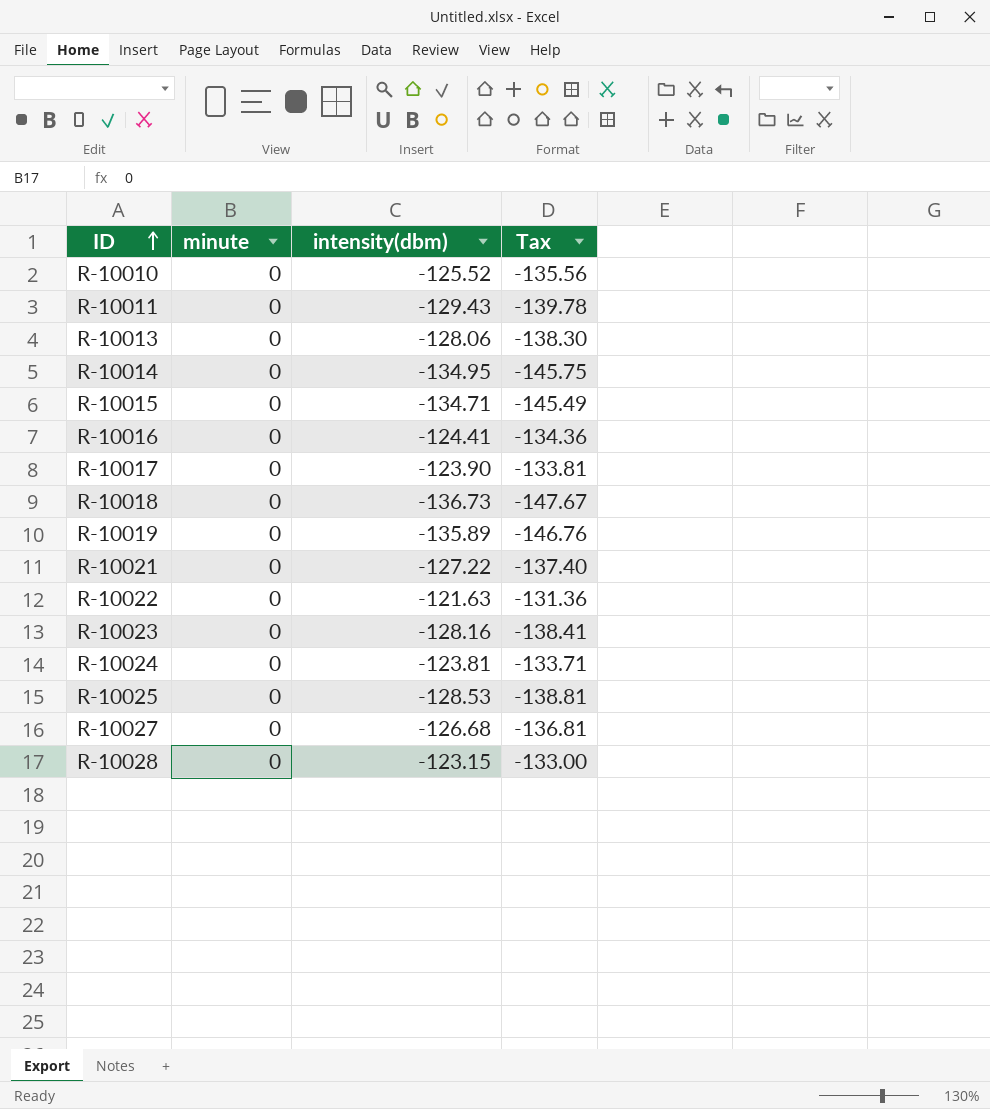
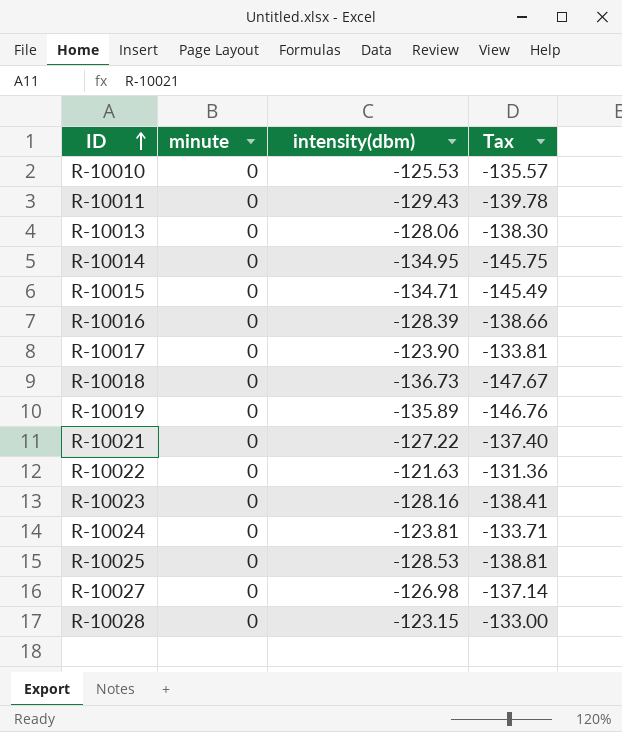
R-10010 | intensity(dbm): -125.52 -> -125.53
R-10010 | Tax: -135.56 -> -135.57
R-10016 | intensity(dbm): -124.41 -> -128.39
R-10016 | Tax: -134.36 -> -138.66
R-10027 | intensity(dbm): -126.68 -> -126.98
R-10027 | Tax: -136.81 -> -137.14

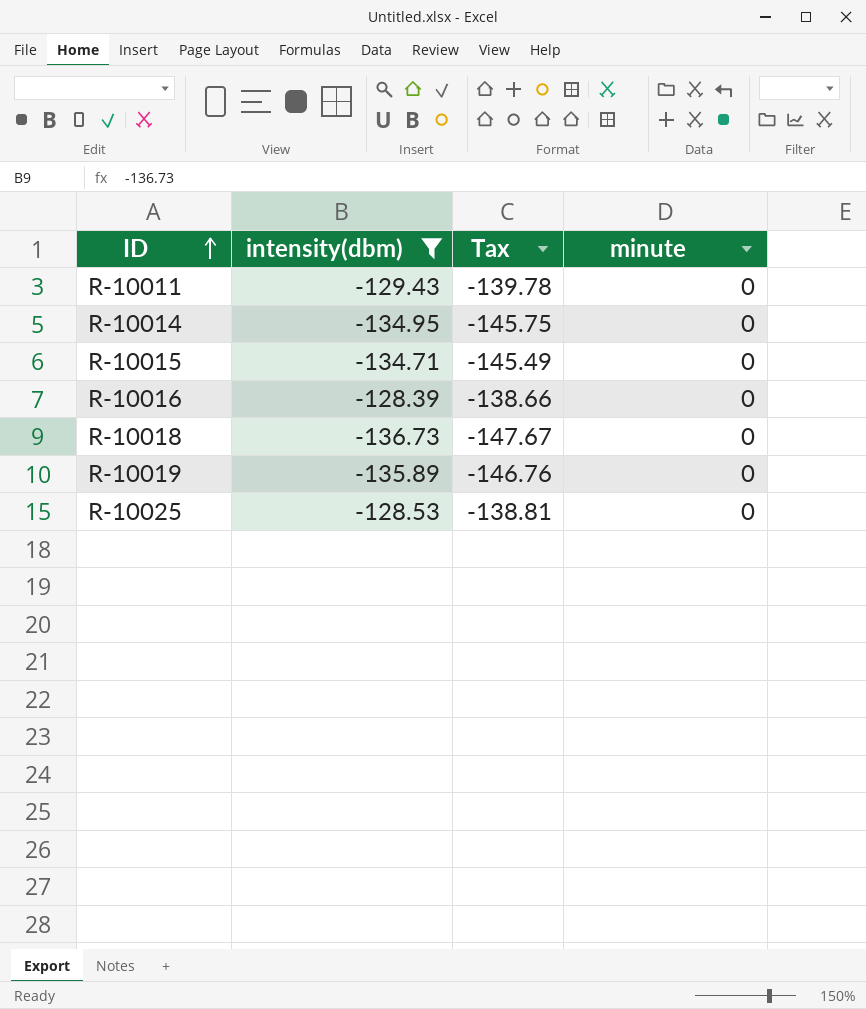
filter: none -> intensity(dbm) <= -128.39
column minute | position: 2 -> 4

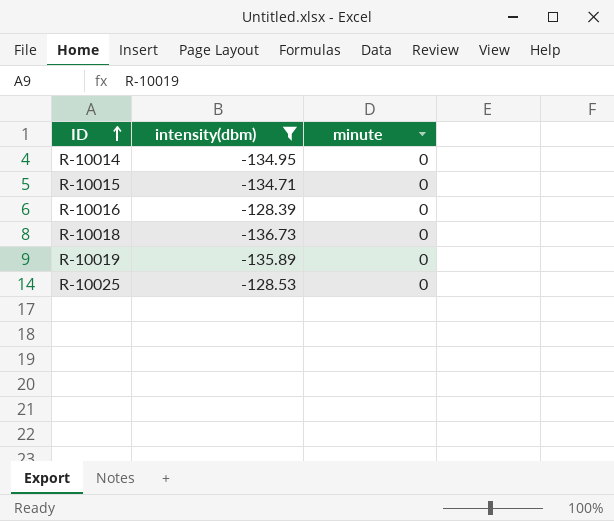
column Tax | formula: [intensity(dbm)] * 1.08 -> none
row R-10011: -129.43 | -139.78 | 0 -> none

